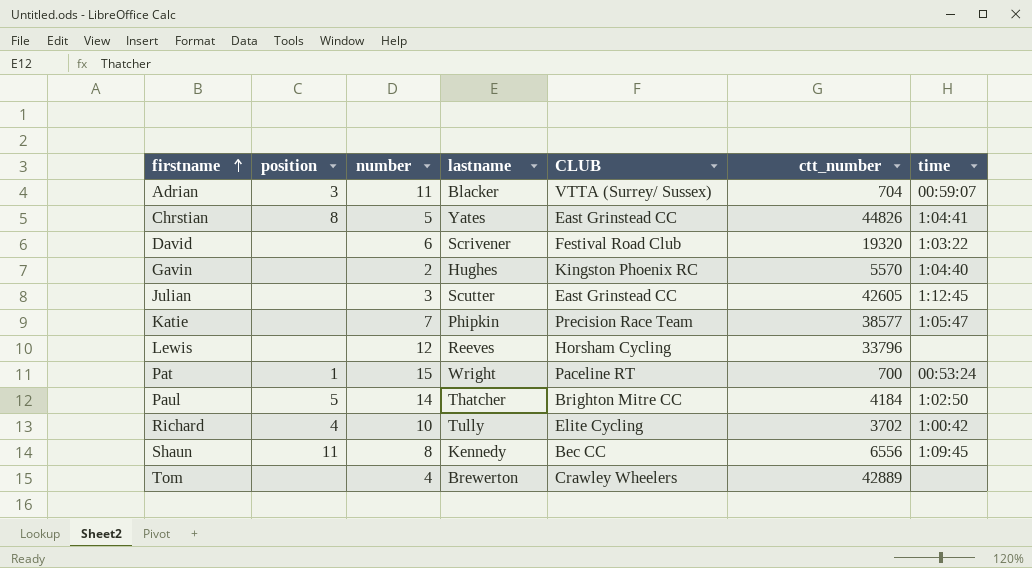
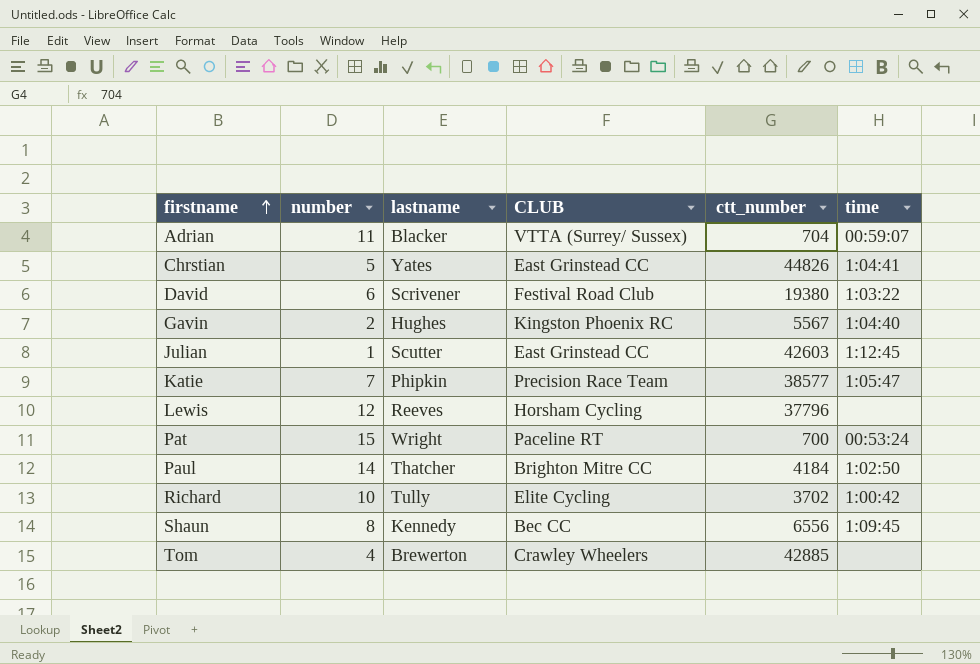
column position | position: 2 -> none
David | ctt_number: 19320 -> 19380
Gavin | ctt_number: 5570 -> 5567
Julian | number: 3 -> 1
Julian | ctt_number: 42605 -> 42603
Lewis | ctt_number: 33796 -> 37796
Tom | ctt_number: 42889 -> 42885

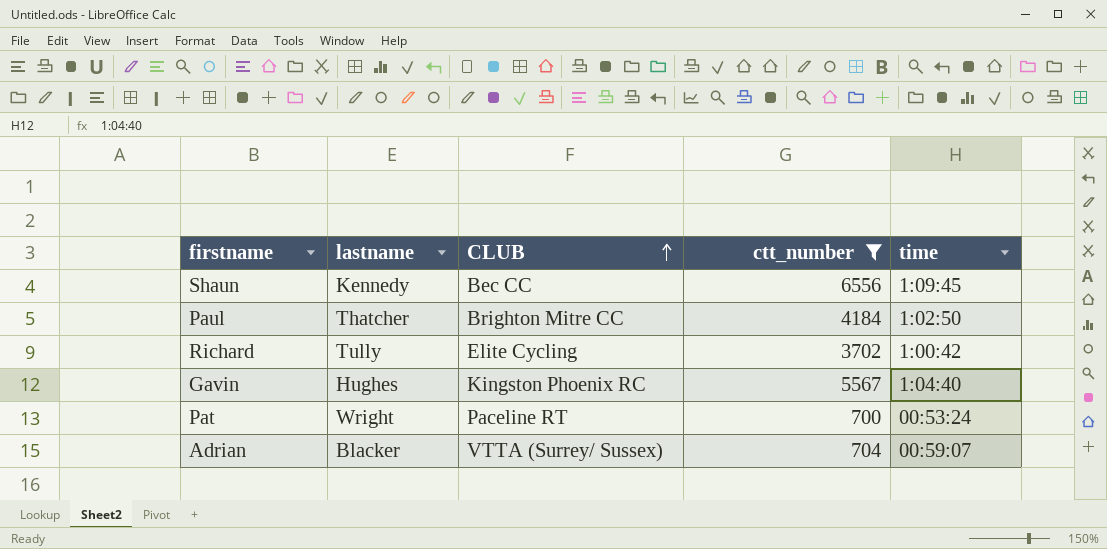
filter: none -> ctt_number <= 6556
row order: firstname ascending -> CLUB ascending
column number | position: 2 -> none

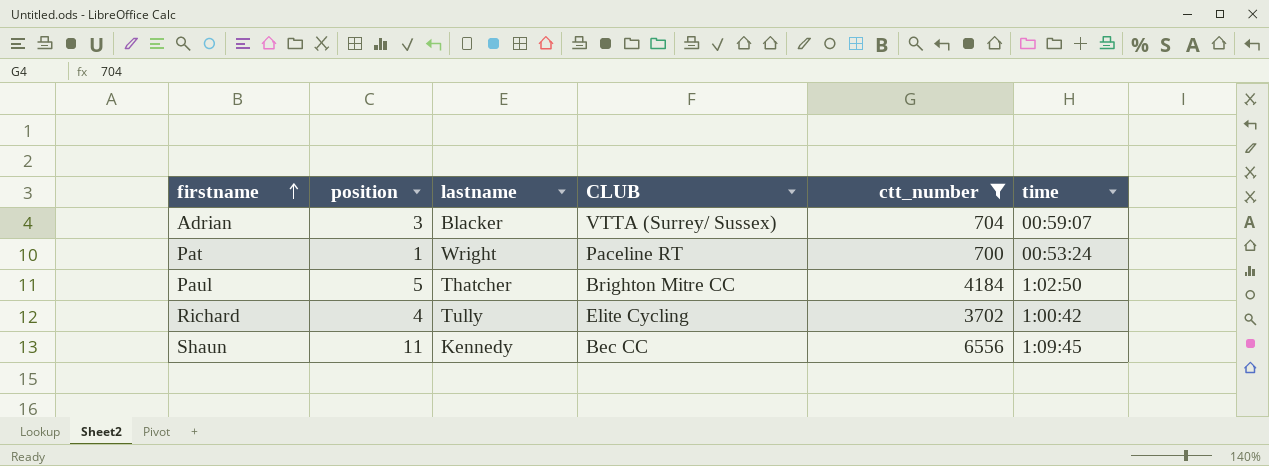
row order: CLUB ascending -> firstname ascending
column position | position: none -> 2
row Gavin: Hughes | Kingston Phoenix RC | 5567 | 1:04:40 -> none

